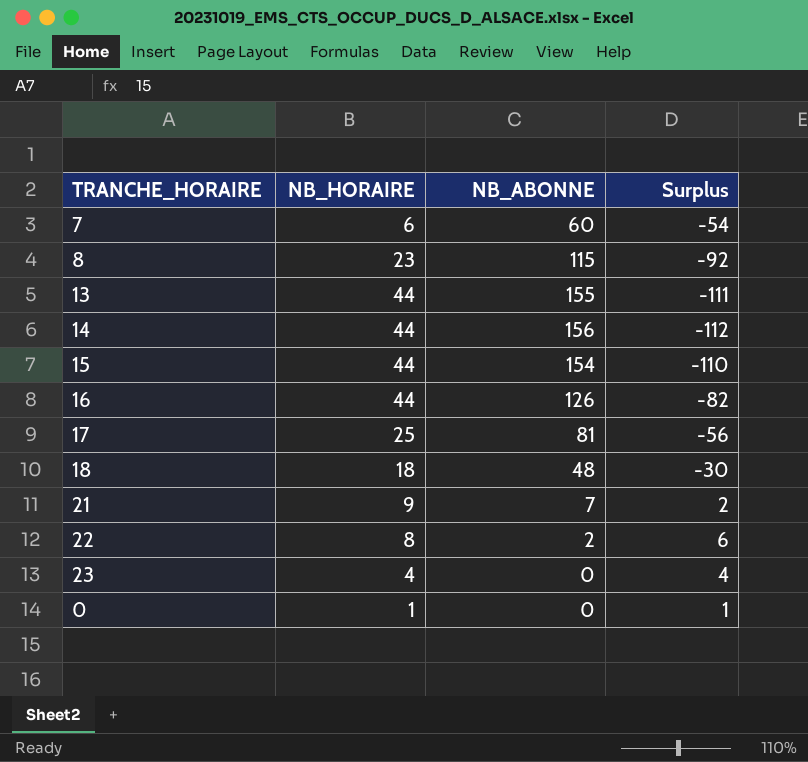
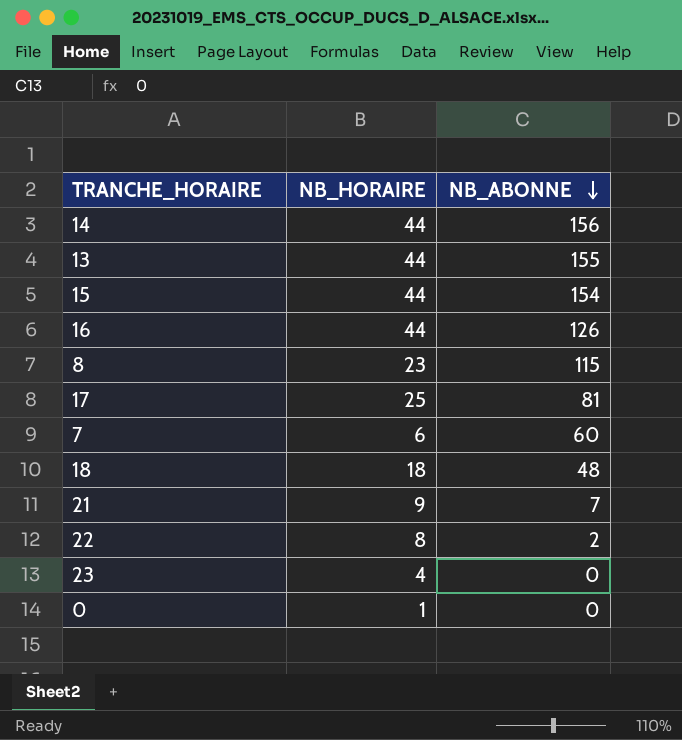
row order: none -> NB_ABONNE descending
column Surplus | formula: [NB_HORAIRE] - [NB_ABONNE] -> none

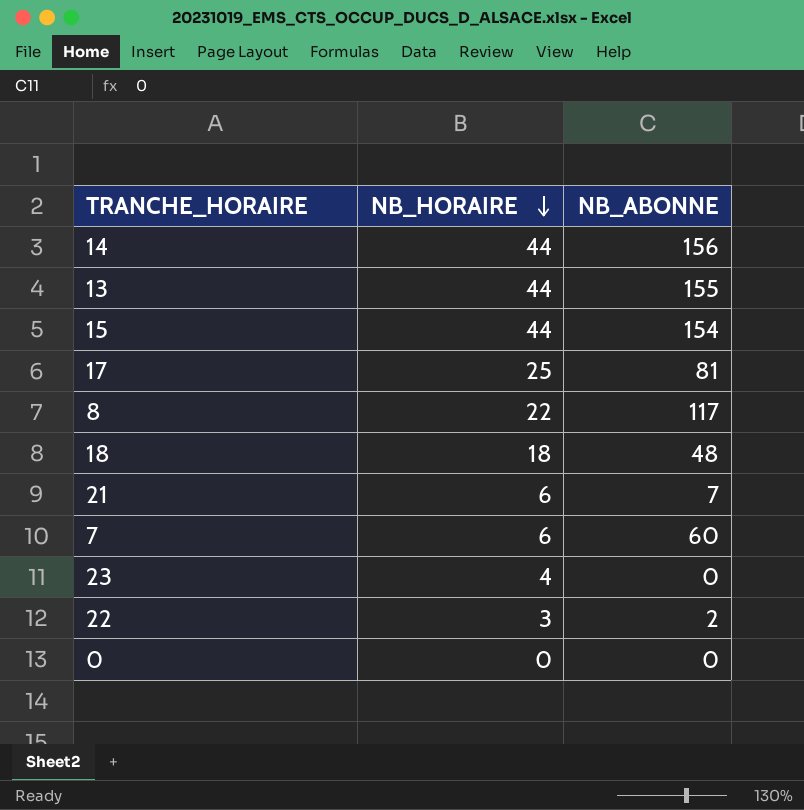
row order: NB_ABONNE descending -> NB_HORAIRE descending
row 16: 44 | 126 -> none
8 | NB_HORAIRE: 23 -> 22
8 | NB_ABONNE: 115 -> 117
21 | NB_HORAIRE: 9 -> 6
22 | NB_HORAIRE: 8 -> 3
0 | NB_HORAIRE: 1 -> 0

